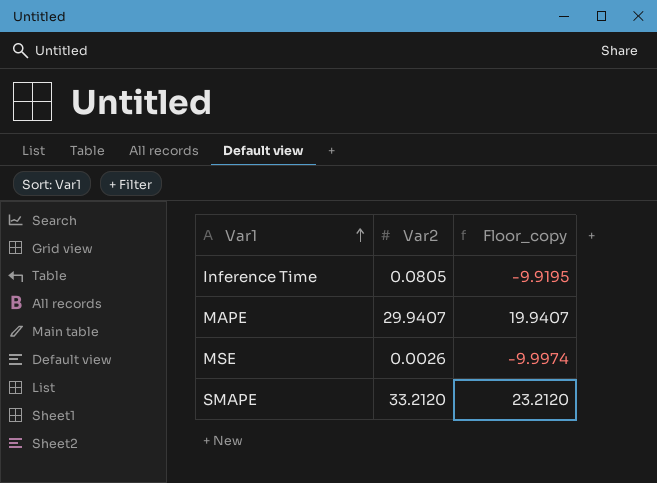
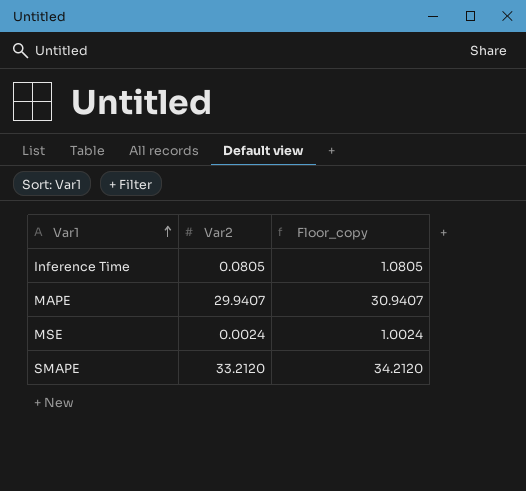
column Floor_copy | formula: [Var2] - 10 -> [Var2] + 1
MSE | Var2: 0.0026 -> 0.0024

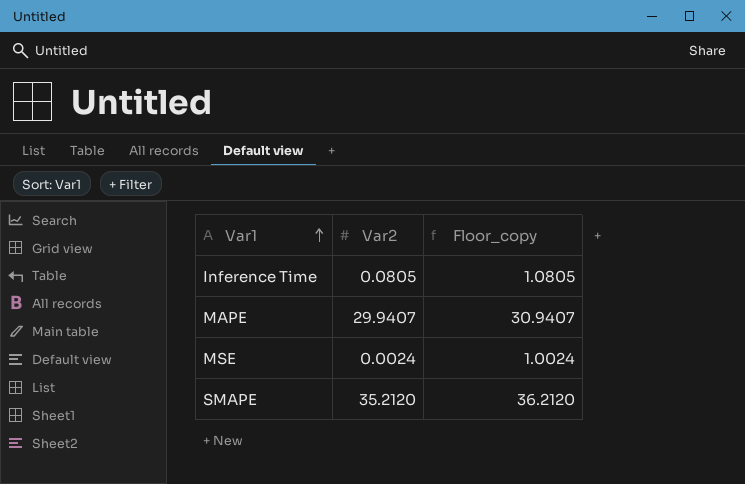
SMAPE | Var2: 33.2120 -> 35.2120
SMAPE | Floor_copy: 34.2120 -> 36.2120

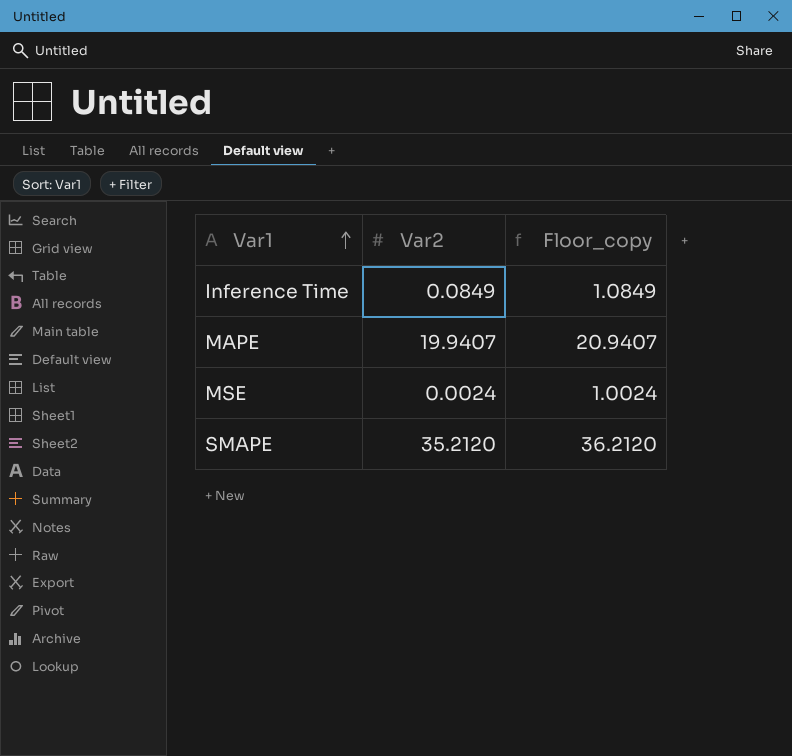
Inference Time | Var2: 0.0805 -> 0.0849
Inference Time | Floor_copy: 1.0805 -> 1.0849
MAPE | Var2: 29.9407 -> 19.9407
MAPE | Floor_copy: 30.9407 -> 20.9407

